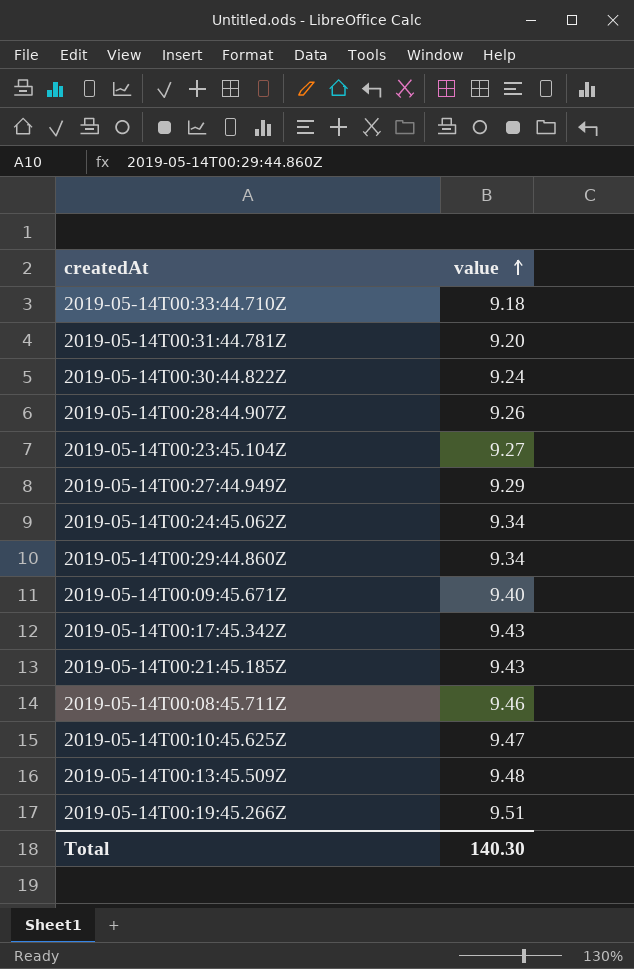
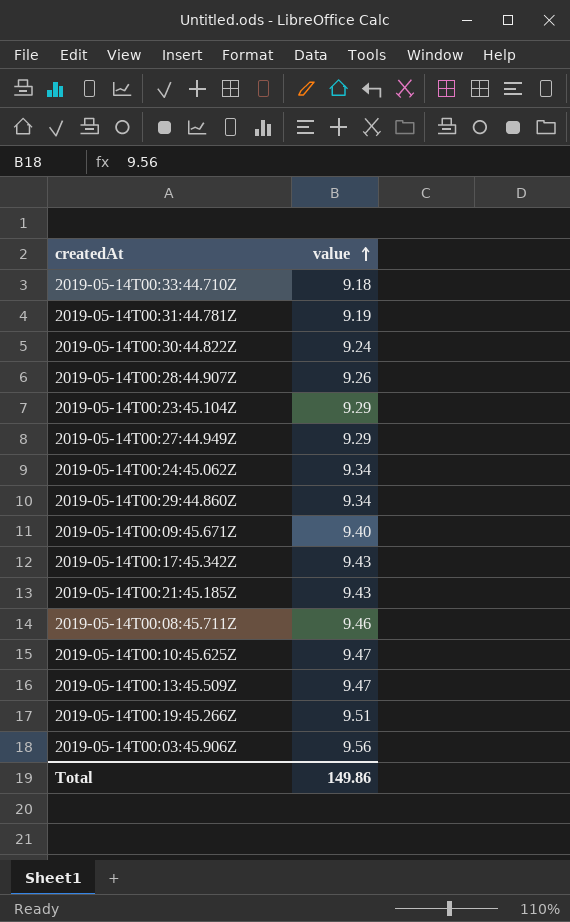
2019-05-14T00:31:44.781Z | value: 9.20 -> 9.19
2019-05-14T00:23:45.104Z | value: 9.27 -> 9.29
2019-05-14T00:13:45.509Z | value: 9.48 -> 9.47
row 2019-05-14T00:03:45.906Z: none -> 9.56
Total | value: 140.30 -> 149.86

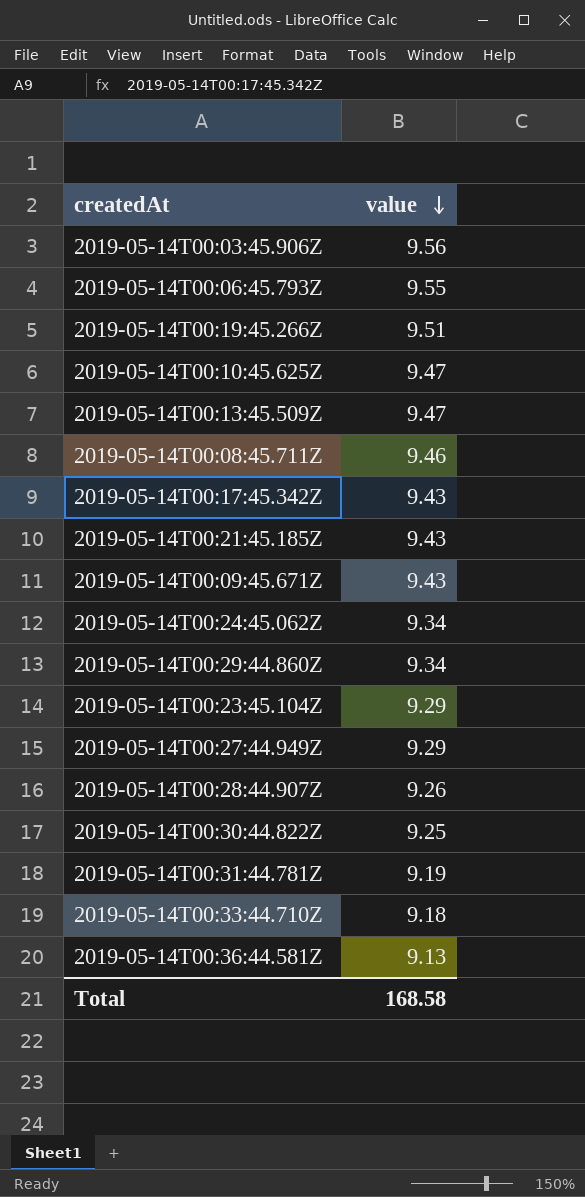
row order: value ascending -> value descending
row 2019-05-14T00:06:45.793Z: none -> 9.55
2019-05-14T00:09:45.671Z | value: 9.40 -> 9.43
2019-05-14T00:30:44.822Z | value: 9.24 -> 9.25
row 2019-05-14T00:36:44.581Z: none -> 9.13
Total | value: 149.86 -> 168.58

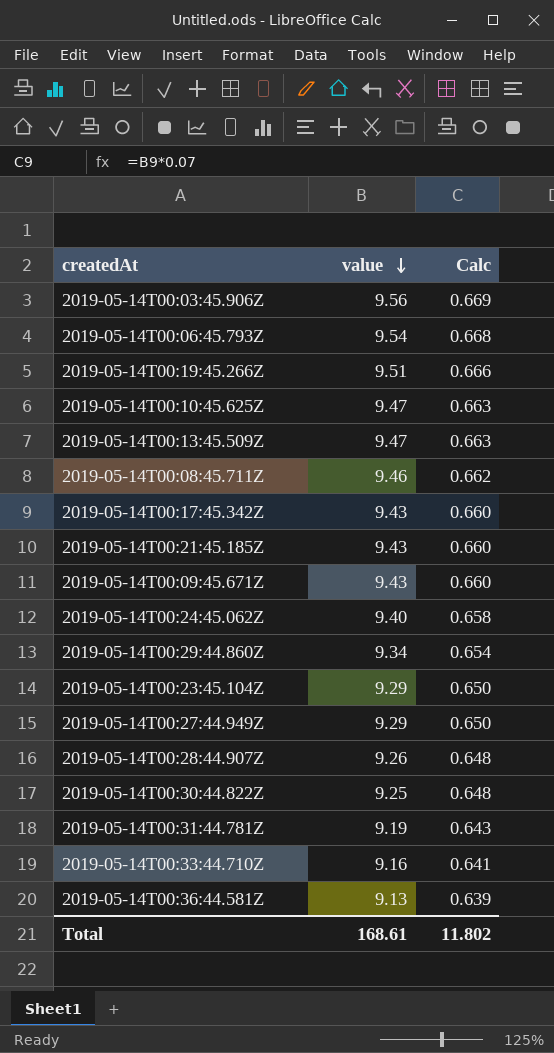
column Calc | formula: none -> [value] * 0.07
2019-05-14T00:06:45.793Z | value: 9.55 -> 9.54
2019-05-14T00:24:45.062Z | value: 9.34 -> 9.40
2019-05-14T00:33:44.710Z | value: 9.18 -> 9.16
Total | value: 168.58 -> 168.61

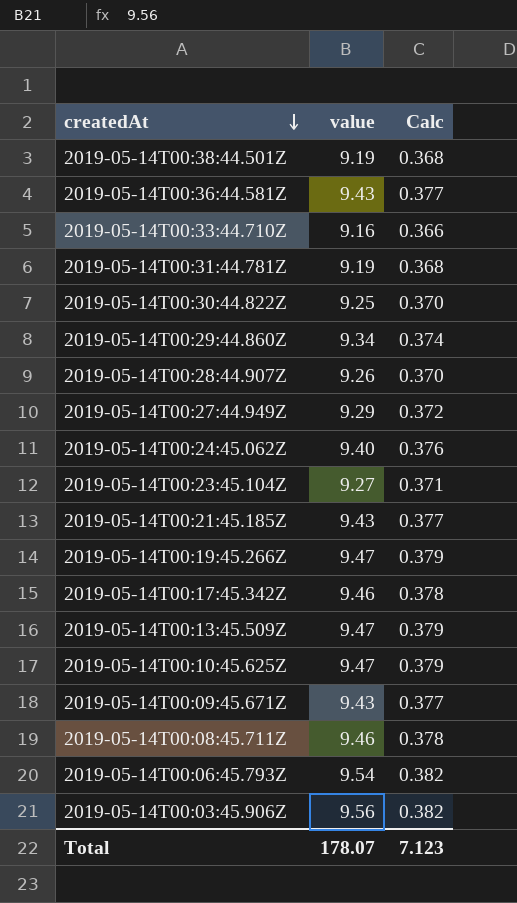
row order: value descending -> createdAt descending
column Calc | formula: [value] * 0.07 -> [value] * 0.04
row 2019-05-14T00:38:44.501Z: none -> 9.19 | 0.368
2019-05-14T00:36:44.581Z | value: 9.13 -> 9.43
2019-05-14T00:23:45.104Z | value: 9.29 -> 9.27
2019-05-14T00:19:45.266Z | value: 9.51 -> 9.47
2019-05-14T00:17:45.342Z | value: 9.43 -> 9.46
Total | value: 168.61 -> 178.07
Total | Calc: 11.802 -> 7.123

